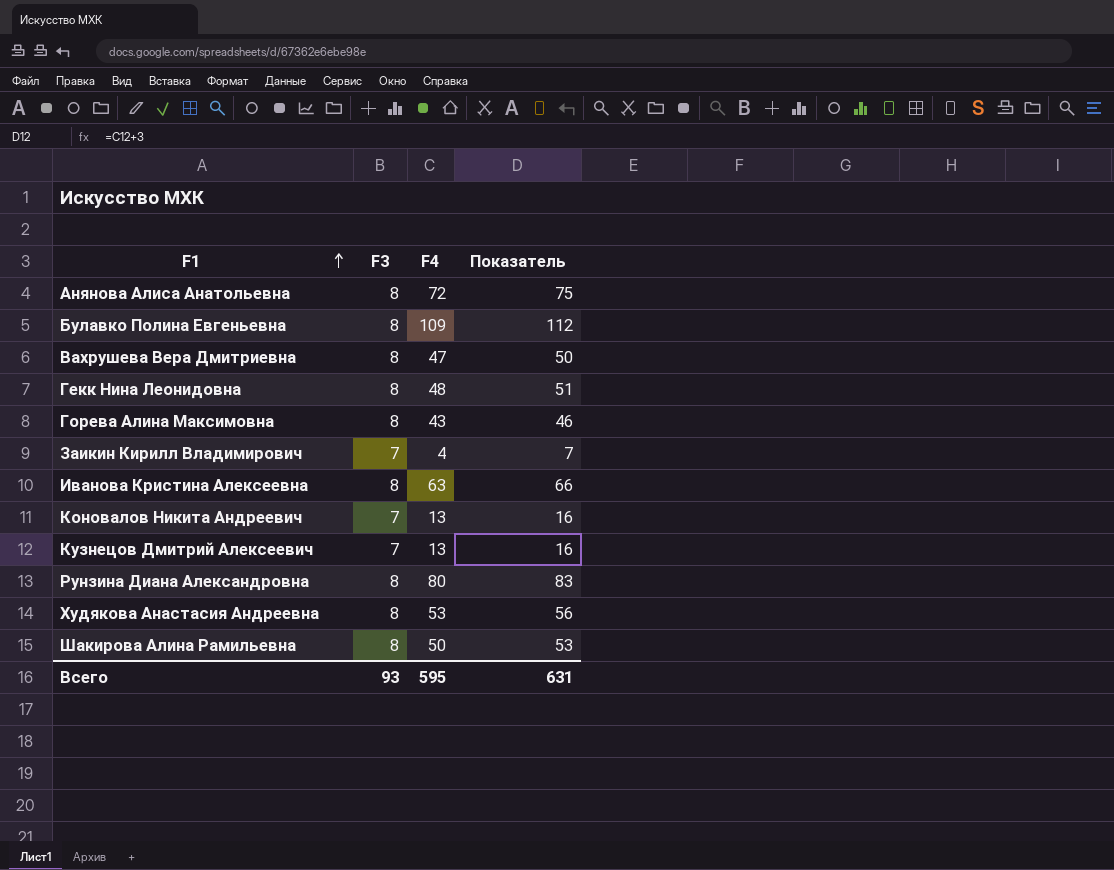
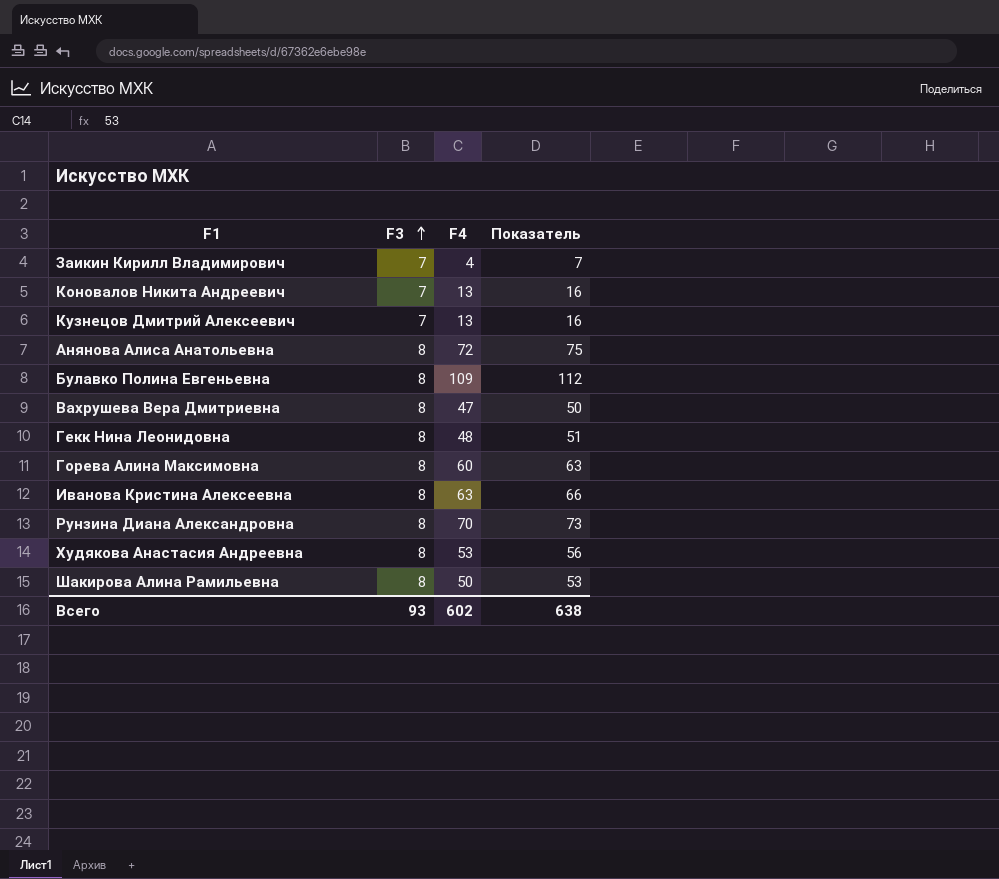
row order: F1 ascending -> F3 ascending
Горева Алина Максимовна | F4: 43 -> 60
Горева Алина Максимовна | Показатель: 46 -> 63
Рунзина Диана Александровна | F4: 80 -> 70
Рунзина Диана Александровна | Показатель: 83 -> 73
Всего | F4: 595 -> 602
Всего | Показатель: 631 -> 638

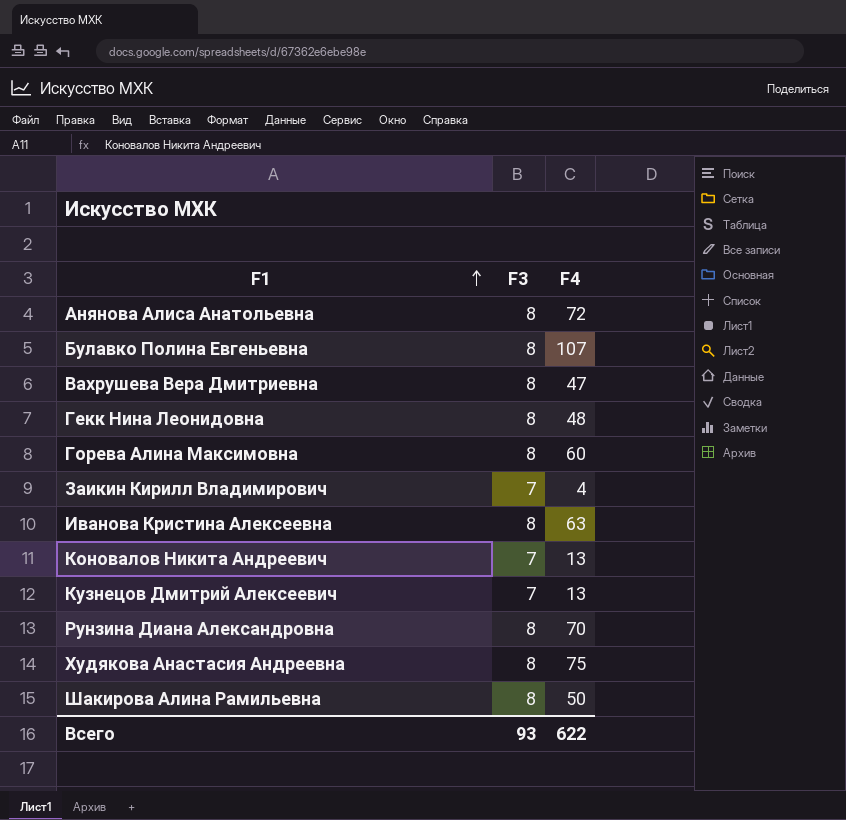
row order: F3 ascending -> F1 ascending
column Показатель | formula: [F4] + 3 -> none
Булавко Полина Евгеньевна | F4: 109 -> 107
Худякова Анастасия Андреевна | F4: 53 -> 75
Всего | F4: 602 -> 622

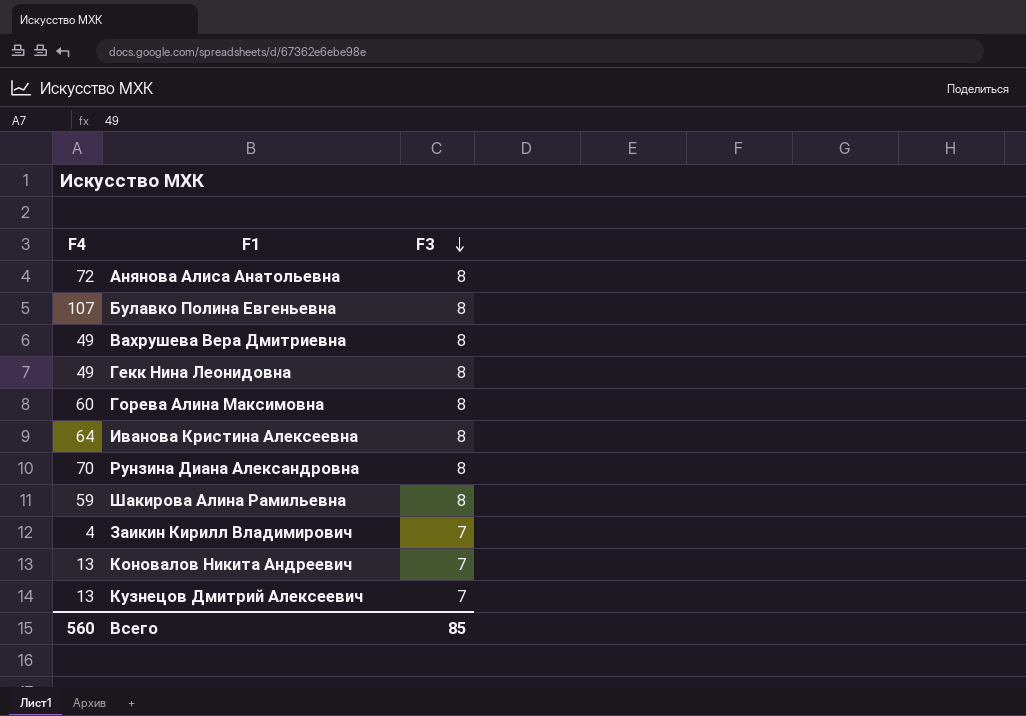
row order: F1 ascending -> F3 descending
column F4 | position: 3 -> 1
row Худякова Анастасия Андреевна: 8 | 75 -> none
Вахрушева Вера Дмитриевна | F4: 47 -> 49
Гекк Нина Леонидовна | F4: 48 -> 49
Иванова Кристина Алексеевна | F4: 63 -> 64
Шакирова Алина Рамильевна | F4: 50 -> 59
Всего | F4: 622 -> 560
Всего | F3: 93 -> 85

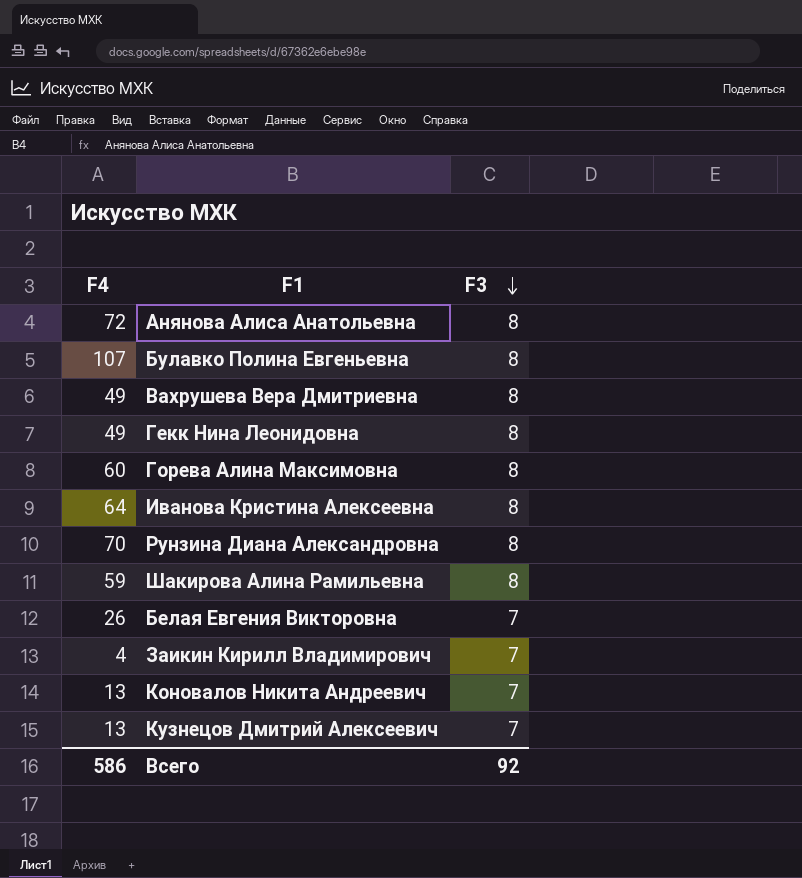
row Белая Евгения Викторовна: none -> 26 | 7
Всего | F4: 560 -> 586
Всего | F3: 85 -> 92

